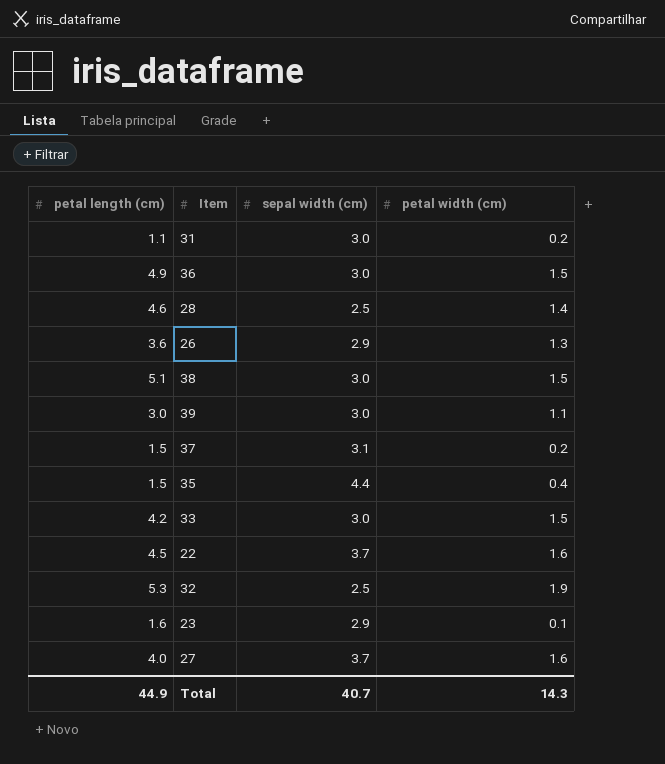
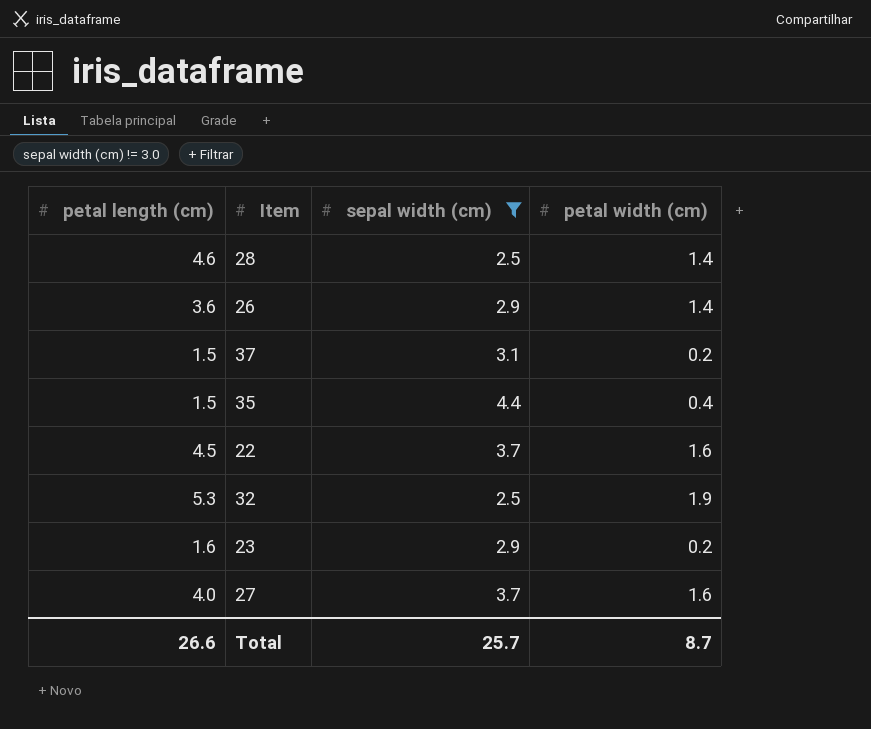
filter: none -> sepal width (cm) != 3.0
26 | petal width (cm): 1.3 -> 1.4
23 | petal width (cm): 0.1 -> 0.2
Total | petal length (cm): 44.9 -> 26.6
Total | sepal width (cm): 40.7 -> 25.7
Total | petal width (cm): 14.3 -> 8.7

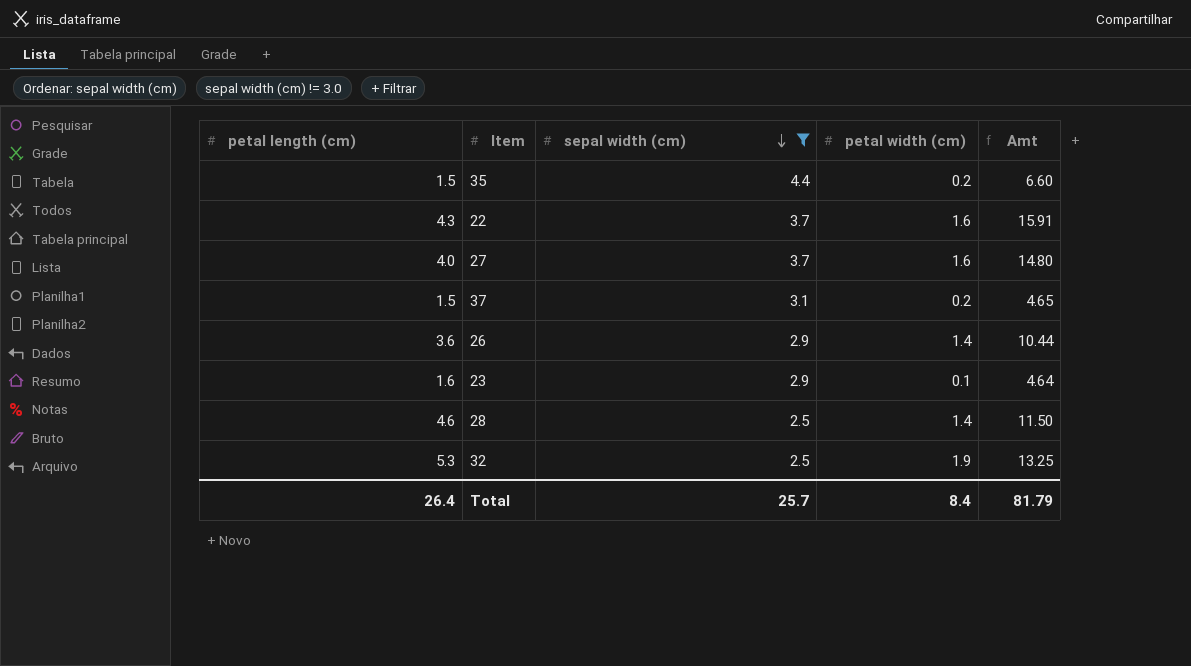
row order: none -> sepal width (cm) descending
column Amt | formula: none -> [petal length (cm)] * [sepal width (cm)]
35 | petal width (cm): 0.4 -> 0.2
22 | petal length (cm): 4.5 -> 4.3
23 | petal width (cm): 0.2 -> 0.1
Total | petal length (cm): 26.6 -> 26.4
Total | petal width (cm): 8.7 -> 8.4

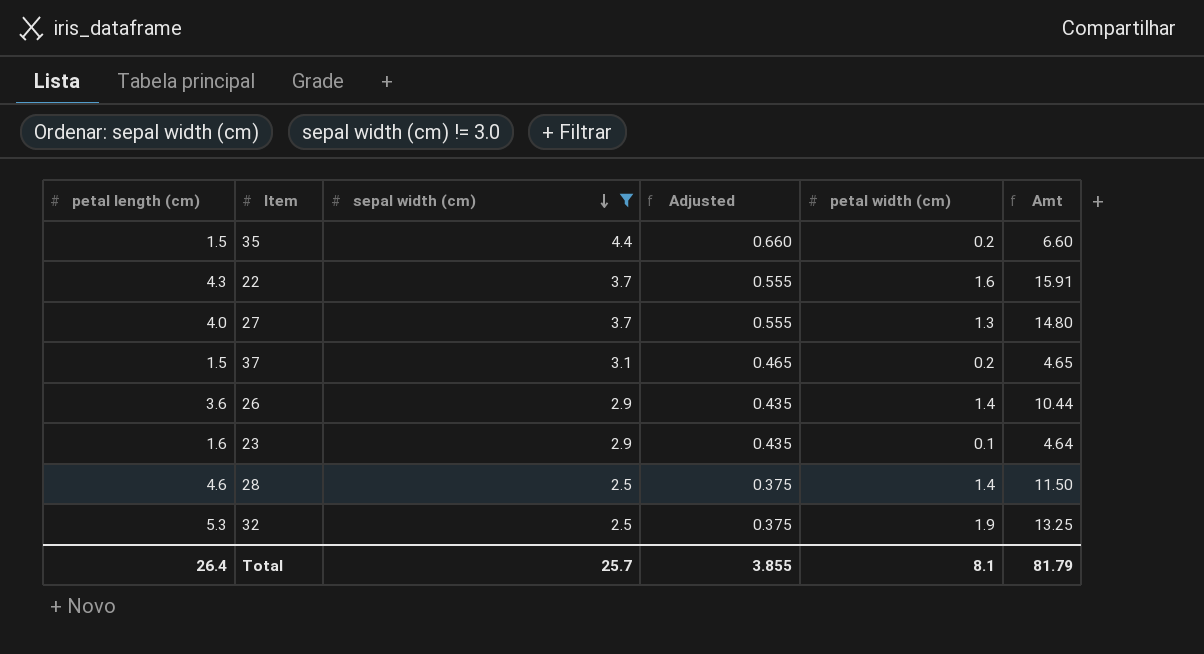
column Adjusted | formula: none -> [sepal width (cm)] * 0.15
27 | petal width (cm): 1.6 -> 1.3
Total | petal width (cm): 8.4 -> 8.1

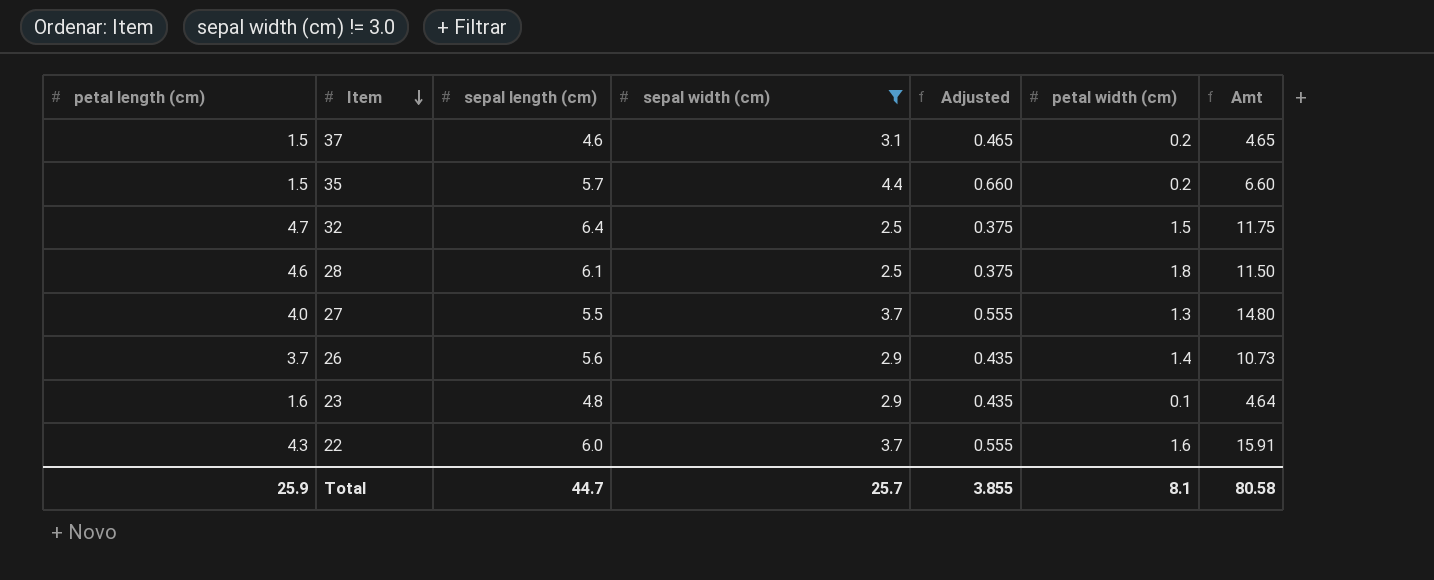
row order: sepal width (cm) descending -> Item descending
column sepal length (cm) | position: none -> 3
32 | petal length (cm): 5.3 -> 4.7
32 | petal width (cm): 1.9 -> 1.5
32 | Amt: 13.25 -> 11.75
28 | petal width (cm): 1.4 -> 1.8
26 | petal length (cm): 3.6 -> 3.7
26 | Amt: 10.44 -> 10.73
Total | petal length (cm): 26.4 -> 25.9
Total | Amt: 81.79 -> 80.58

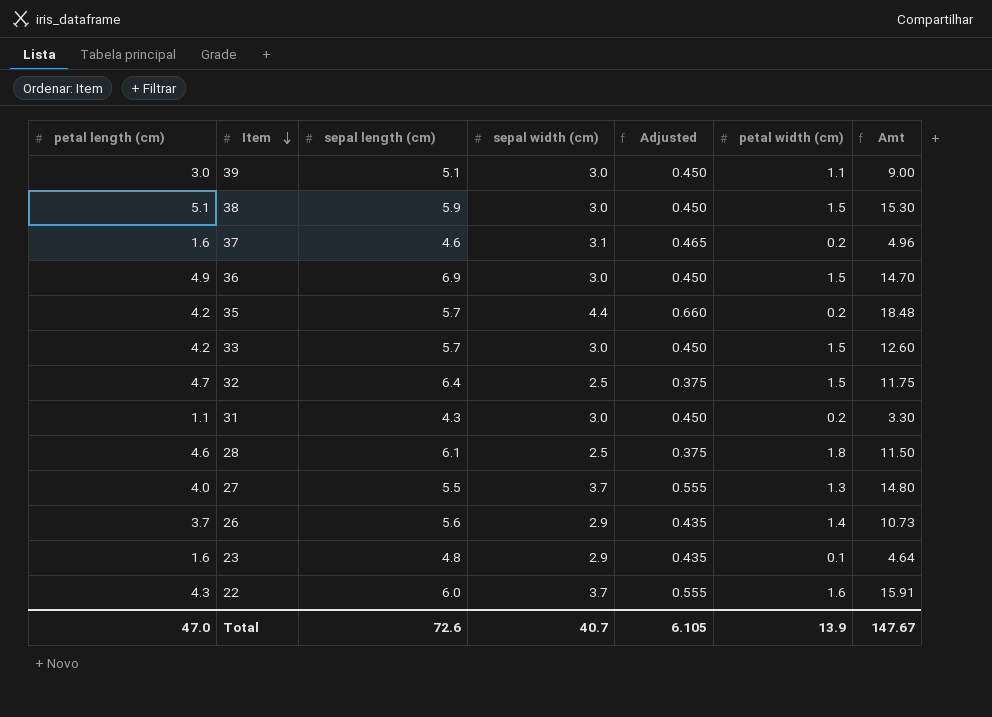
filter: sepal width (cm) != 3.0 -> none
37 | petal length (cm): 1.5 -> 1.6
37 | Amt: 4.65 -> 4.96
35 | petal length (cm): 1.5 -> 4.2
35 | Amt: 6.60 -> 18.48
Total | petal length (cm): 25.9 -> 47.0
Total | sepal length (cm): 44.7 -> 72.6
Total | sepal width (cm): 25.7 -> 40.7
Total | Adjusted: 3.855 -> 6.105
Total | petal width (cm): 8.1 -> 13.9
Total | Amt: 80.58 -> 147.67

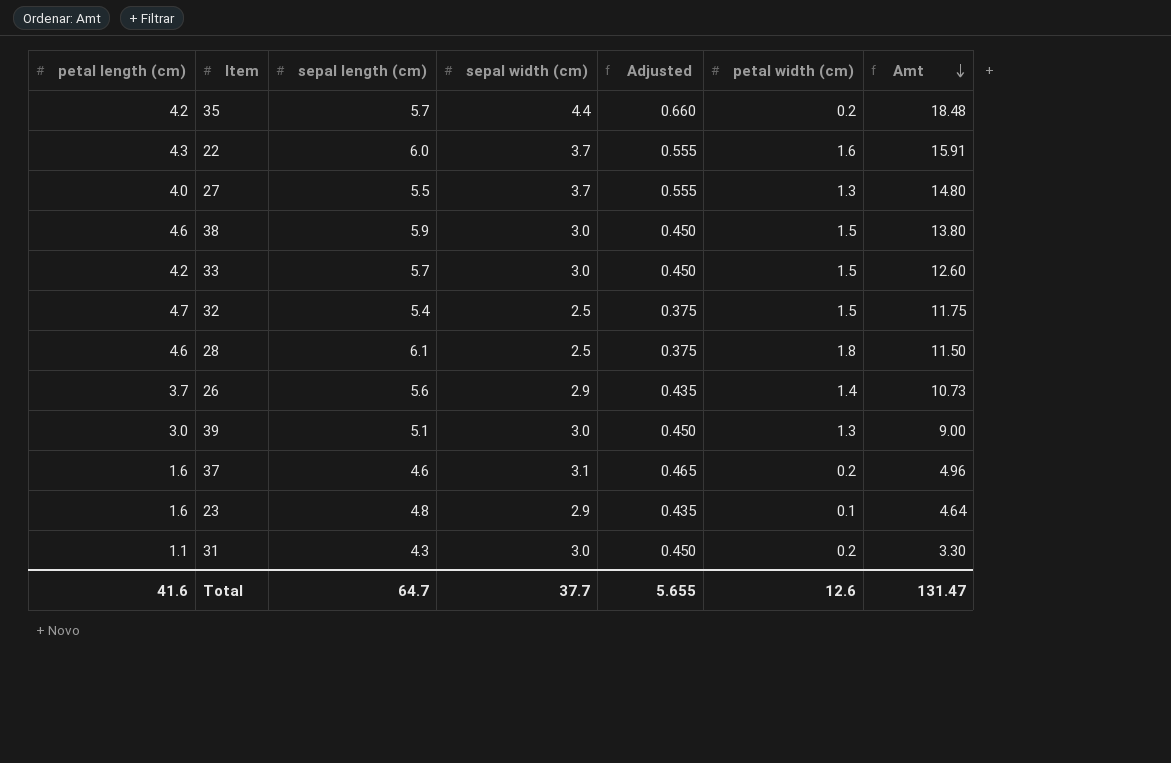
row order: Item descending -> Amt descending
row 36: 4.9 | 6.9 | 3.0 | 0.450 | 1.5 | 14.70 -> none
38 | petal length (cm): 5.1 -> 4.6
38 | Amt: 15.30 -> 13.80
32 | sepal length (cm): 6.4 -> 5.4
39 | petal width (cm): 1.1 -> 1.3
Total | petal length (cm): 47.0 -> 41.6
Total | sepal length (cm): 72.6 -> 64.7
Total | sepal width (cm): 40.7 -> 37.7
Total | Adjusted: 6.105 -> 5.655
Total | petal width (cm): 13.9 -> 12.6
Total | Amt: 147.67 -> 131.47

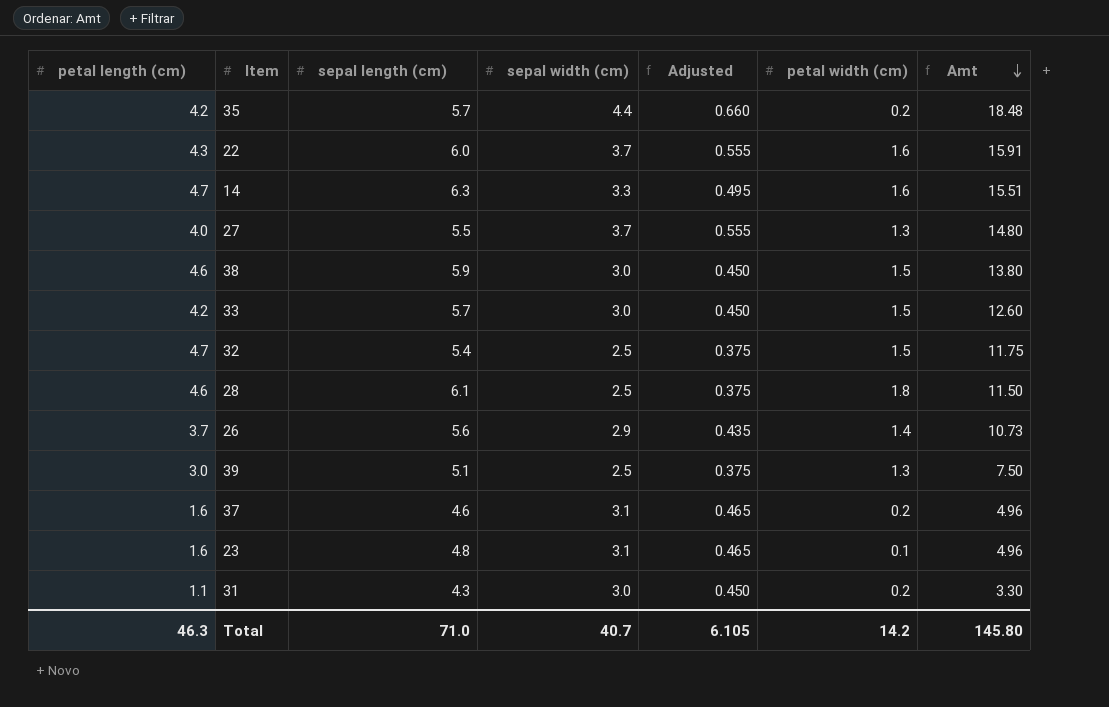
row 14: none -> 4.7 | 6.3 | 3.3 | 0.495 | 1.6 | 15.51
39 | sepal width (cm): 3.0 -> 2.5
39 | Adjusted: 0.450 -> 0.375
39 | Amt: 9.00 -> 7.50
23 | sepal width (cm): 2.9 -> 3.1
23 | Adjusted: 0.435 -> 0.465
23 | Amt: 4.64 -> 4.96
Total | petal length (cm): 41.6 -> 46.3
Total | sepal length (cm): 64.7 -> 71.0
Total | sepal width (cm): 37.7 -> 40.7
Total | Adjusted: 5.655 -> 6.105
Total | petal width (cm): 12.6 -> 14.2
Total | Amt: 131.47 -> 145.80

